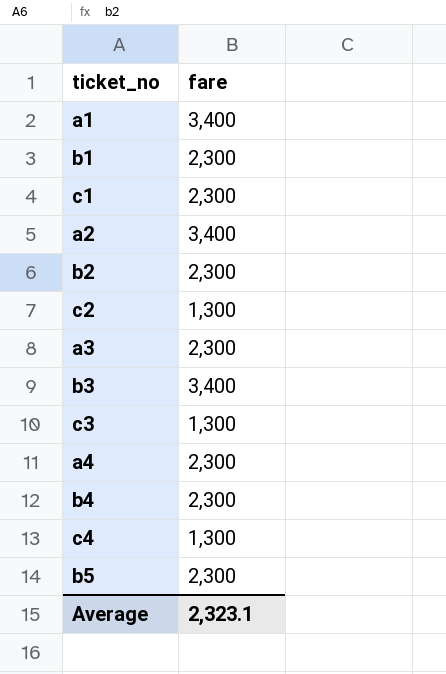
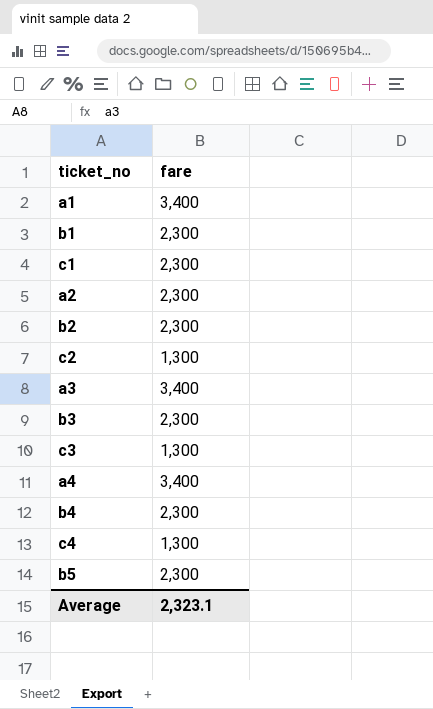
a2 | fare: 3,400 -> 2,300
a3 | fare: 2,300 -> 3,400
b3 | fare: 3,400 -> 2,300
a4 | fare: 2,300 -> 3,400

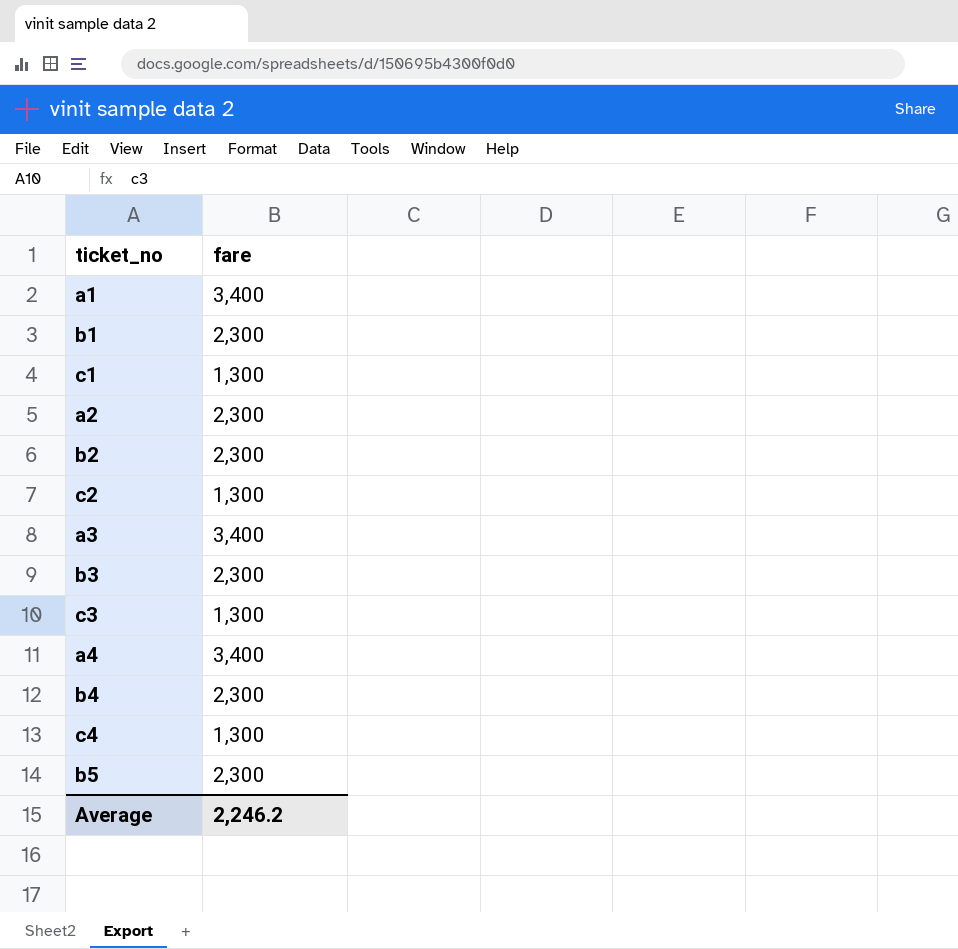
c1 | fare: 2,300 -> 1,300
Average | fare: 2,323.1 -> 2,246.2

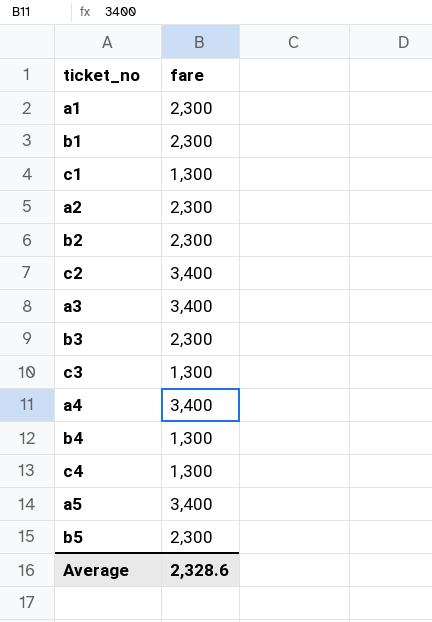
a1 | fare: 3,400 -> 2,300
c2 | fare: 1,300 -> 3,400
b4 | fare: 2,300 -> 1,300
row a5: none -> 3,400
Average | fare: 2,246.2 -> 2,328.6

